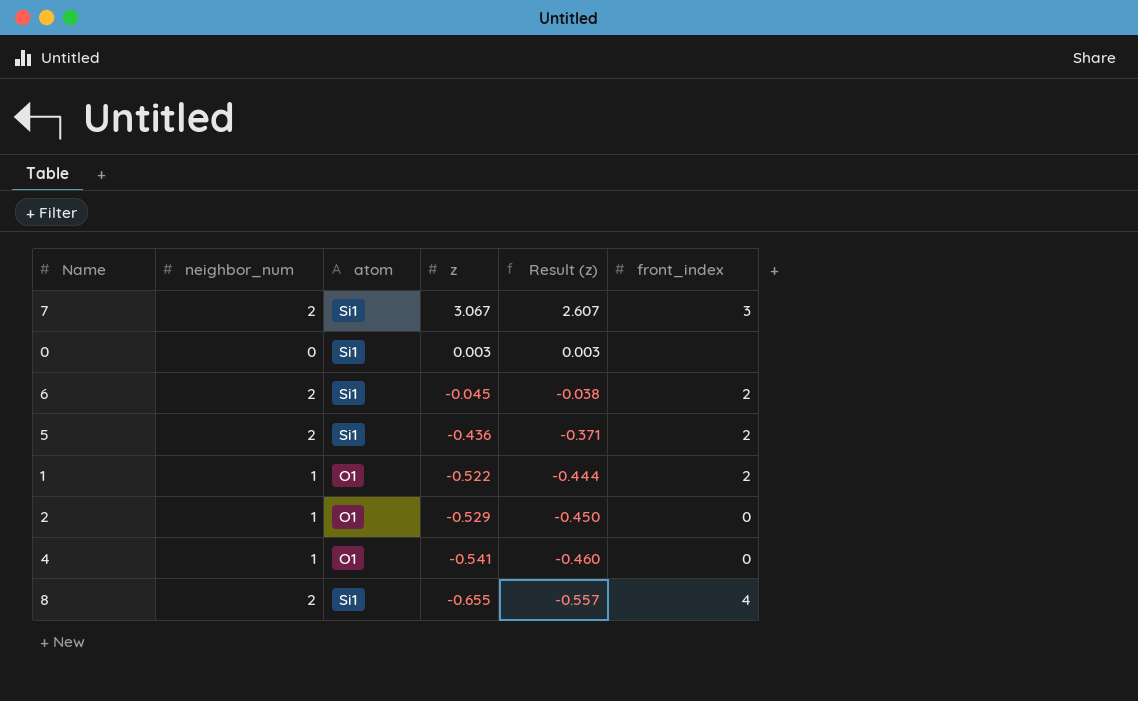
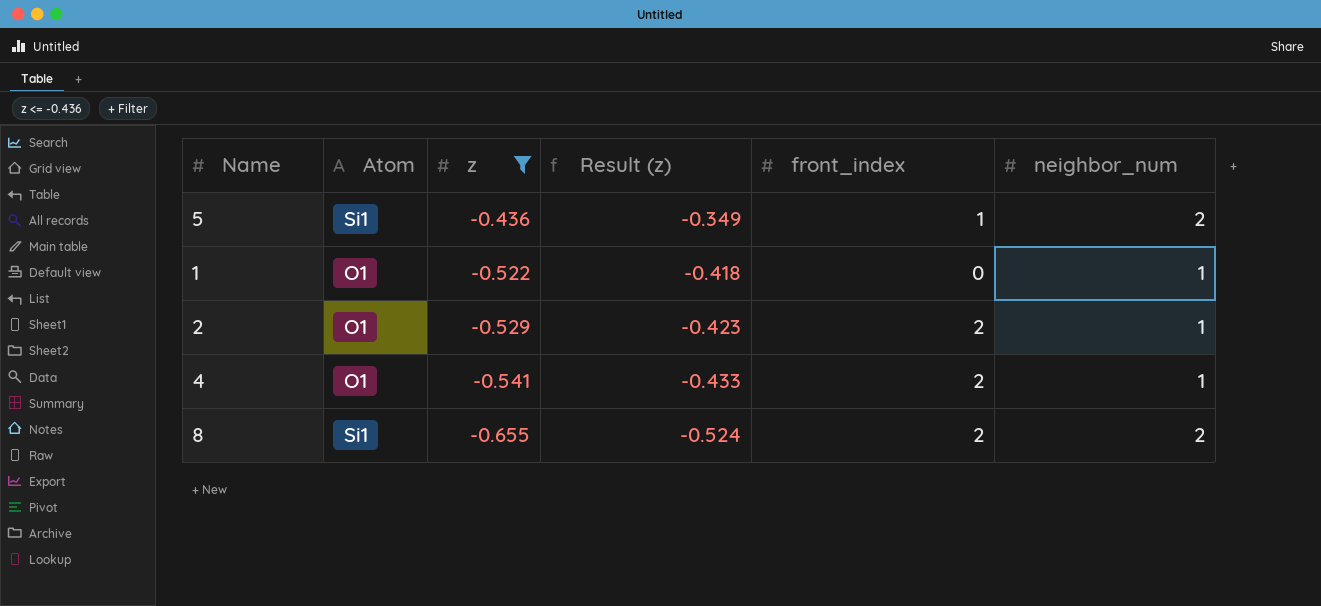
filter: none -> z <= -0.436
column name: atom -> Atom
column Result (z) | formula: [z] * 0.85 -> [z] * 0.8
column neighbor_num | position: 2 -> 6
5 | front_index: 2 -> 1
1 | front_index: 2 -> 0
2 | front_index: 0 -> 2
4 | front_index: 0 -> 2
8 | front_index: 4 -> 2

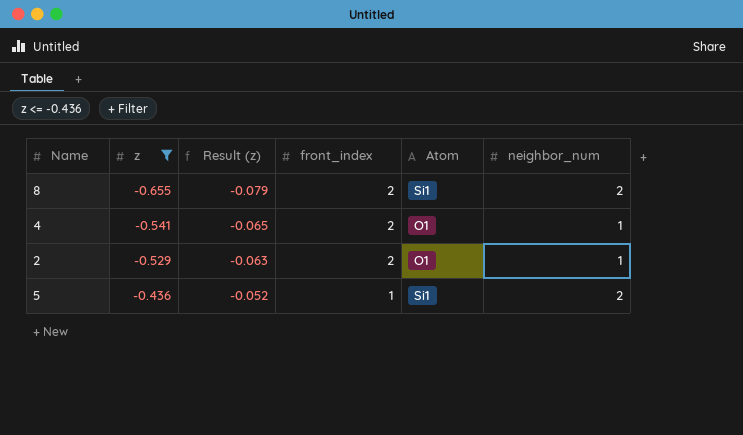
row order: z descending -> z ascending
column Result (z) | formula: [z] * 0.8 -> [z] * 0.12
column Atom | position: 2 -> 5
row 1: O1 | -0.522 | -0.418 | 0 | 1 -> none

